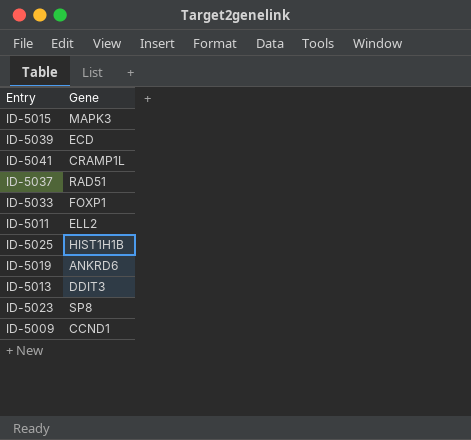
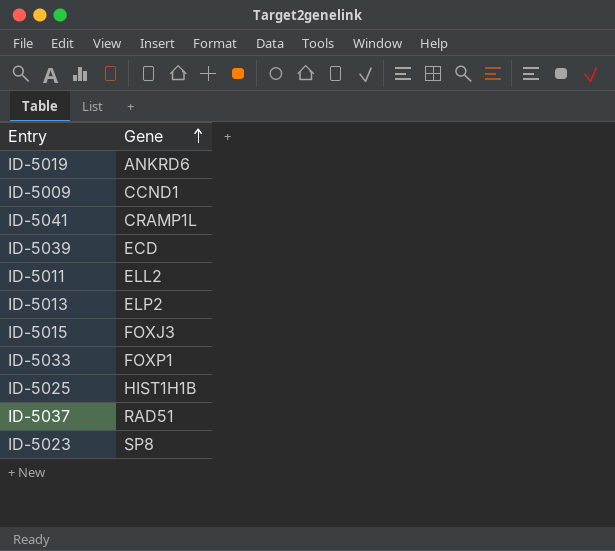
row order: none -> Gene ascending
ID-5013 | Gene: DDIT3 -> ELP2
ID-5015 | Gene: MAPK3 -> FOXJ3

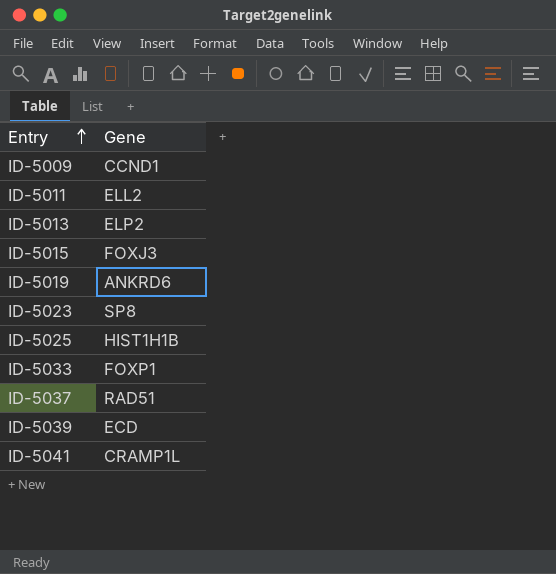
row order: Gene ascending -> Entry ascending

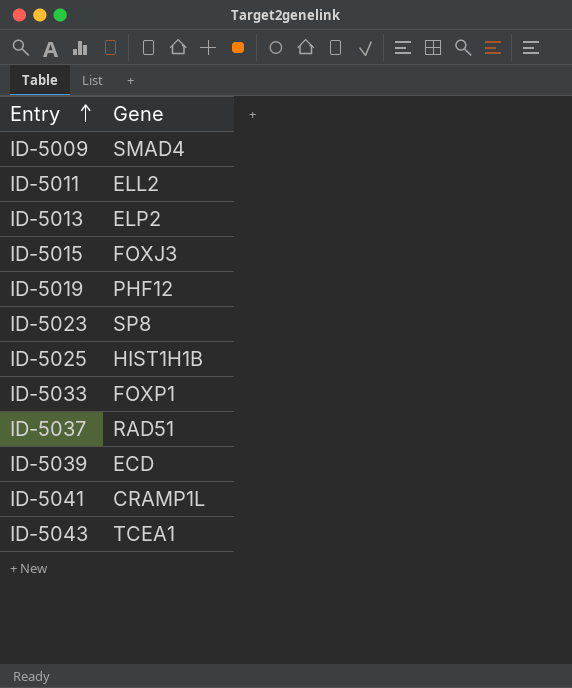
ID-5009 | Gene: CCND1 -> SMAD4
ID-5019 | Gene: ANKRD6 -> PHF12
row ID-5043: none -> TCEA1

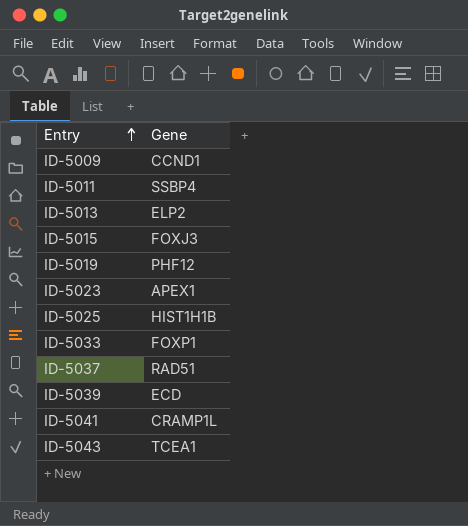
ID-5009 | Gene: SMAD4 -> CCND1
ID-5011 | Gene: ELL2 -> SSBP4
ID-5023 | Gene: SP8 -> APEX1

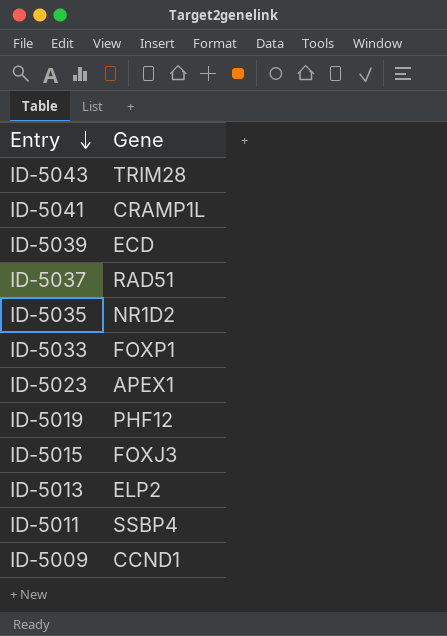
row order: Entry ascending -> Entry descending
row ID-5025: HIST1H1B -> none
ID-5043 | Gene: TCEA1 -> TRIM28
row ID-5035: none -> NR1D2

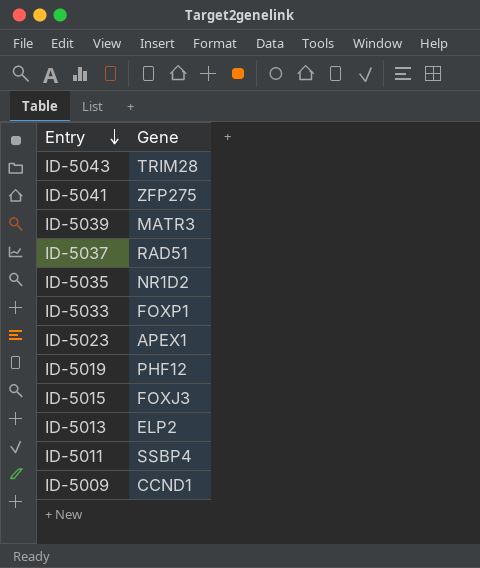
ID-5041 | Gene: CRAMP1L -> ZFP275
ID-5039 | Gene: ECD -> MATR3

